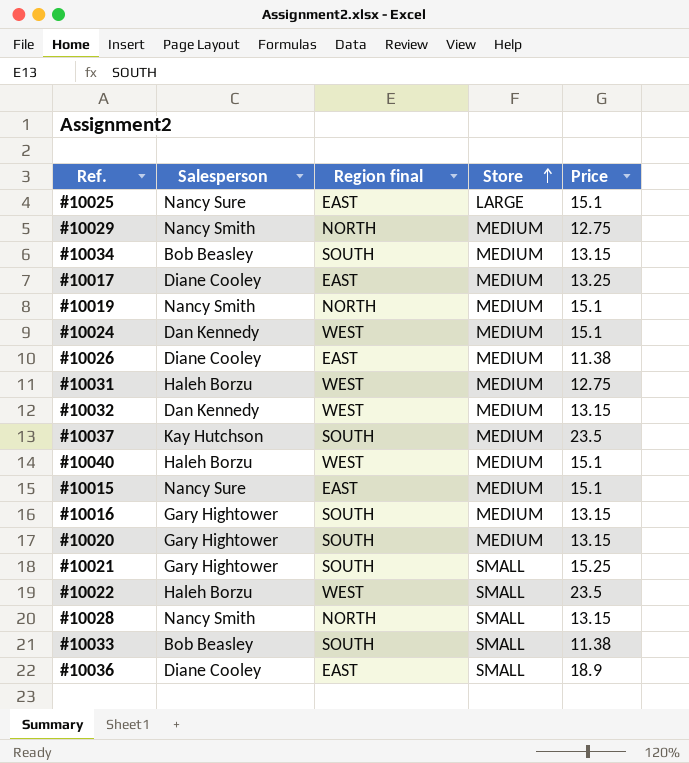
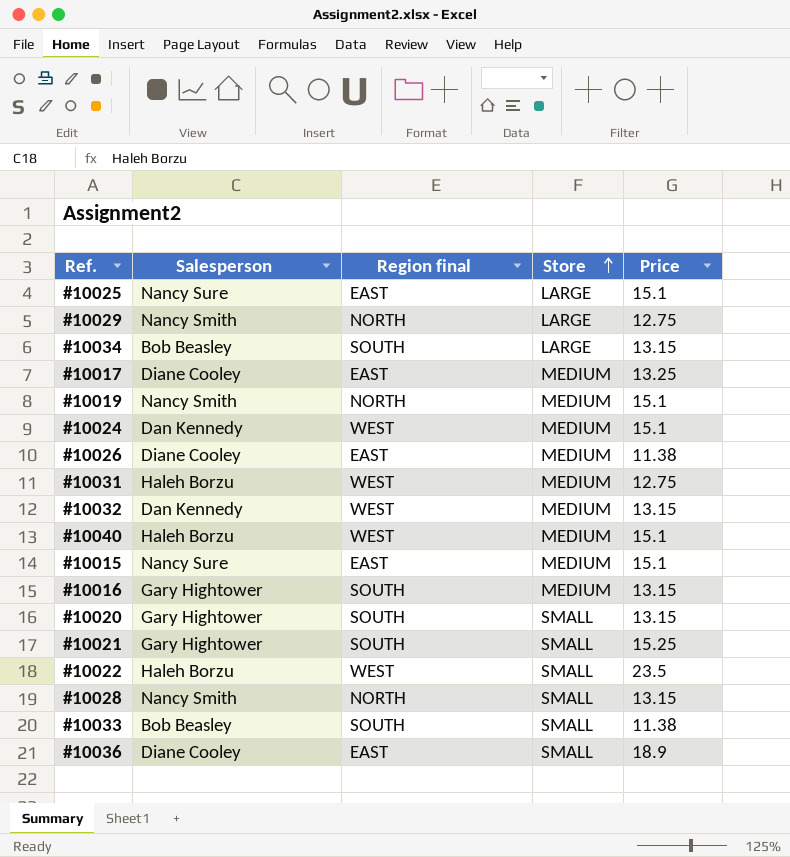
row #10037: Kay Hutchson | SOUTH | MEDIUM | 23.5 -> none
#10029 | Store: MEDIUM -> LARGE
#10034 | Store: MEDIUM -> LARGE
#10020 | Store: MEDIUM -> SMALL

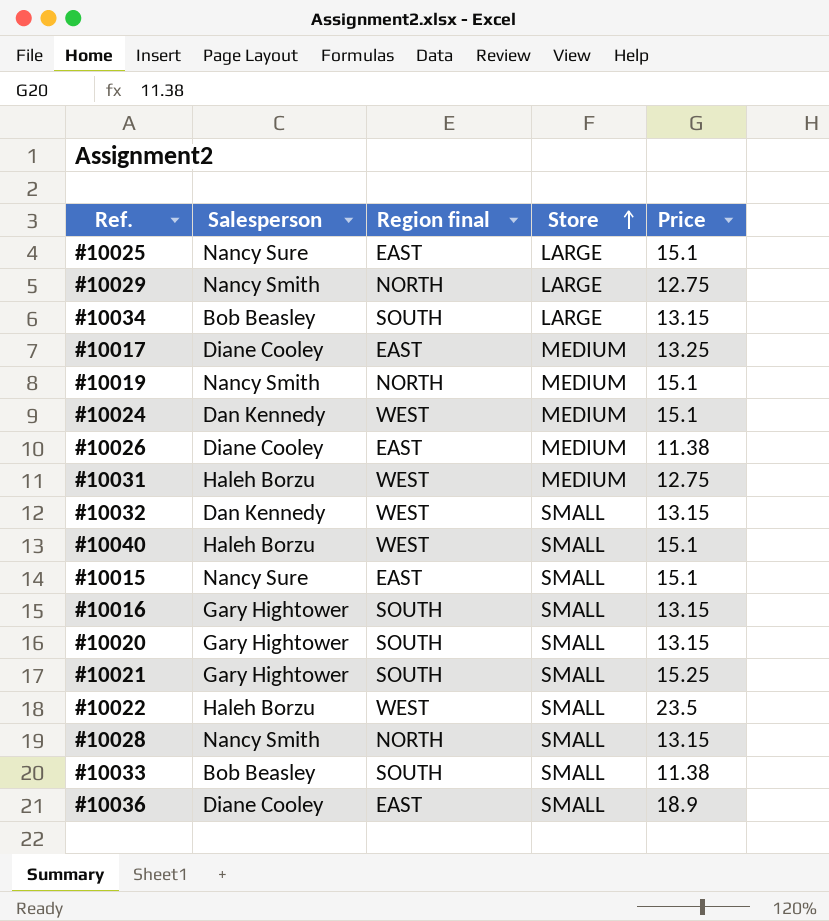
#10032 | Store: MEDIUM -> SMALL
#10040 | Store: MEDIUM -> SMALL
#10015 | Store: MEDIUM -> SMALL
#10016 | Store: MEDIUM -> SMALL

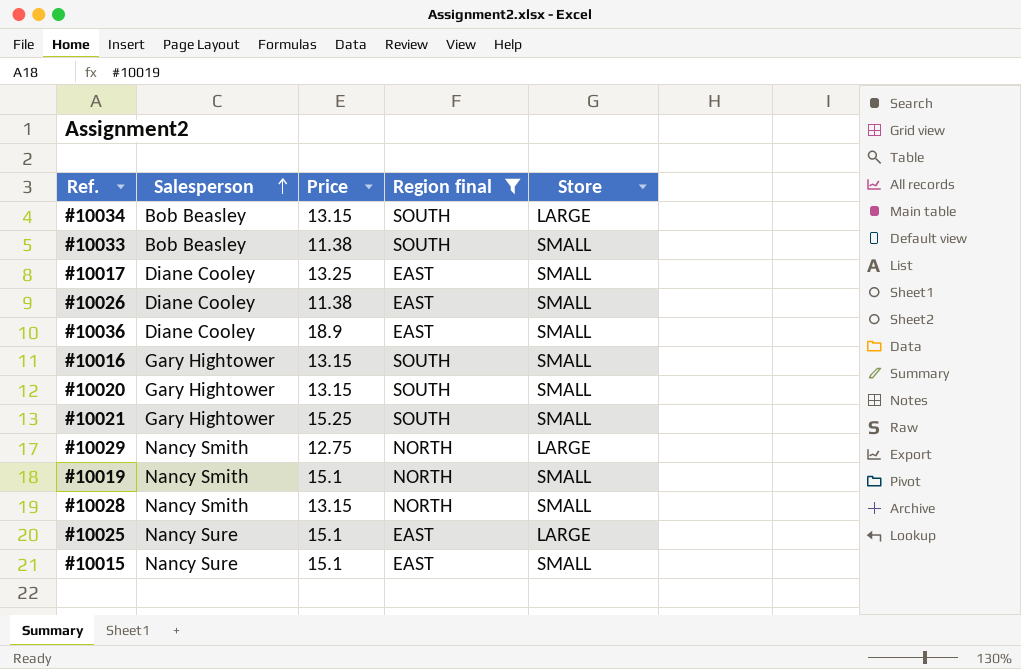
filter: none -> Region final != WEST
row order: Store ascending -> Salesperson ascending
column Price | position: 5 -> 3
#10017 | Store: MEDIUM -> SMALL
#10026 | Store: MEDIUM -> SMALL
#10019 | Store: MEDIUM -> SMALL

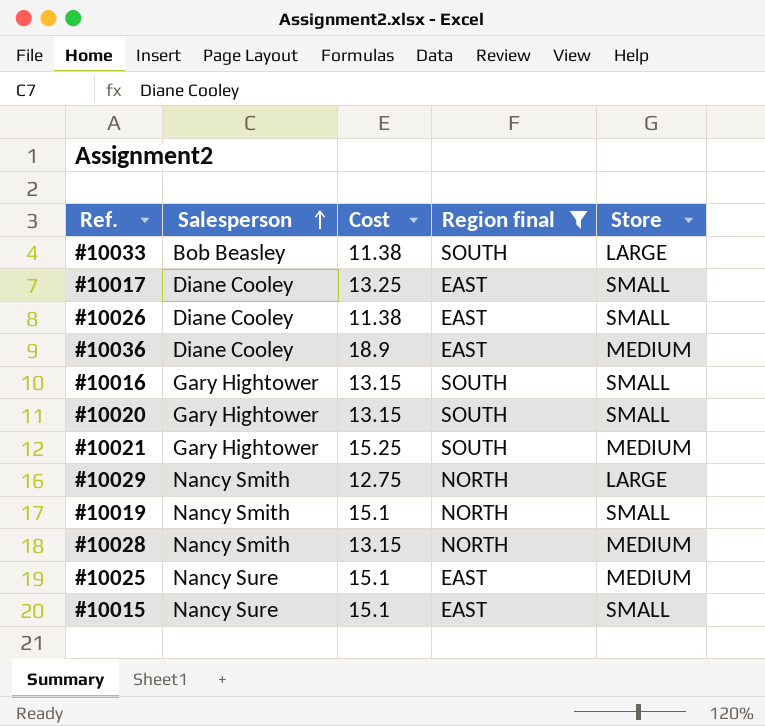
column name: Price -> Cost
row #10034: Bob Beasley | 13.15 | SOUTH | LARGE -> none
#10033 | Store: SMALL -> LARGE
#10036 | Store: SMALL -> MEDIUM
#10021 | Store: SMALL -> MEDIUM
#10028 | Store: SMALL -> MEDIUM
#10025 | Store: LARGE -> MEDIUM

